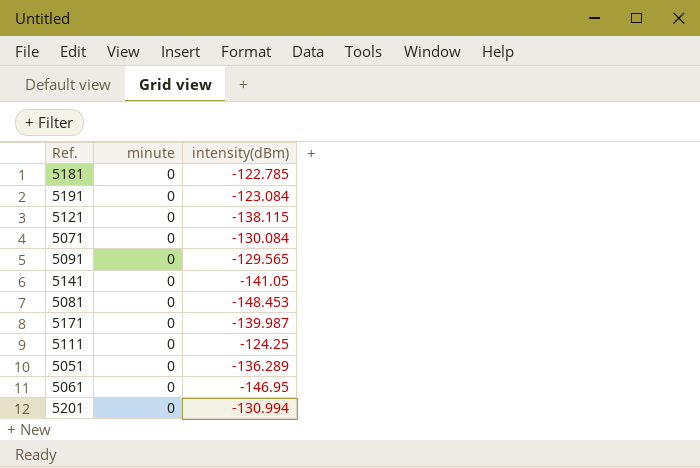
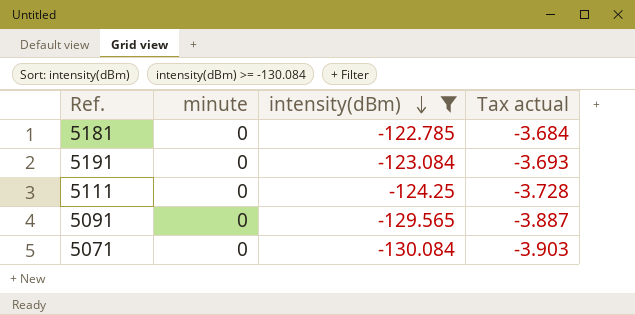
filter: none -> intensity(dBm) >= -130.084
row order: none -> intensity(dBm) descending
column Tax actual | formula: none -> [intensity(dBm)] * 0.03

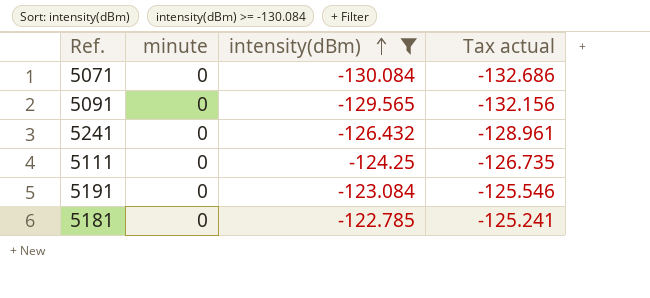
row order: intensity(dBm) descending -> intensity(dBm) ascending
column Tax actual | formula: [intensity(dBm)] * 0.03 -> [intensity(dBm)] * 1.02
row 5241: none -> 0 | -126.432 | -128.961

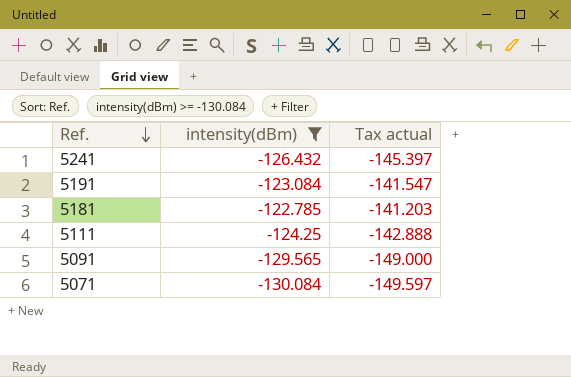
row order: intensity(dBm) ascending -> Ref. descending
column minute | position: 2 -> none
column Tax actual | formula: [intensity(dBm)] * 1.02 -> [intensity(dBm)] * 1.15

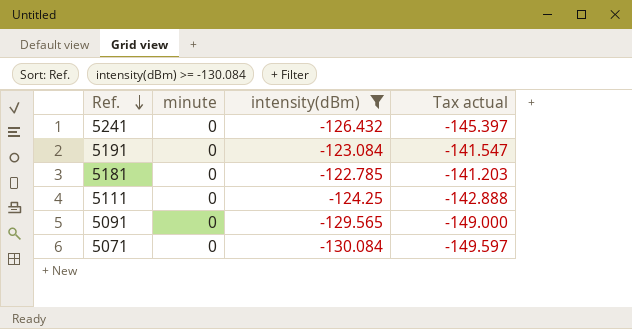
column minute | position: none -> 2

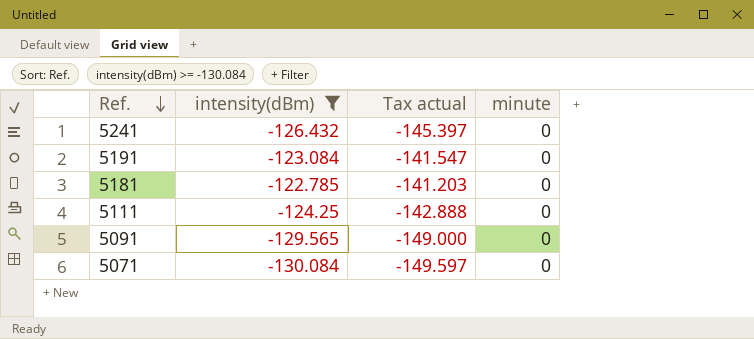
column minute | position: 2 -> 4

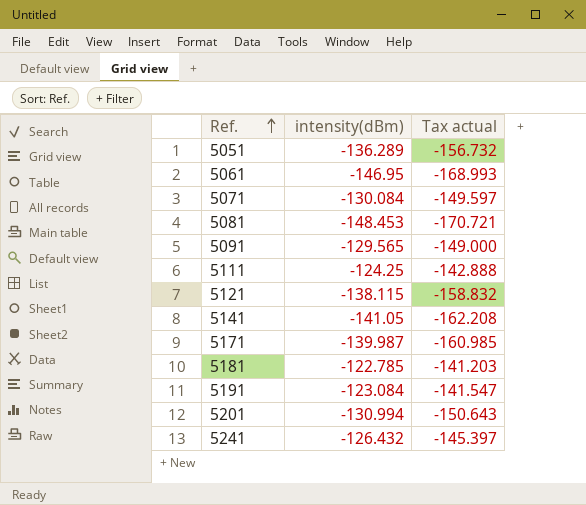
filter: intensity(dBm) >= -130.084 -> none
row order: Ref. descending -> Ref. ascending
column minute | position: 4 -> none

